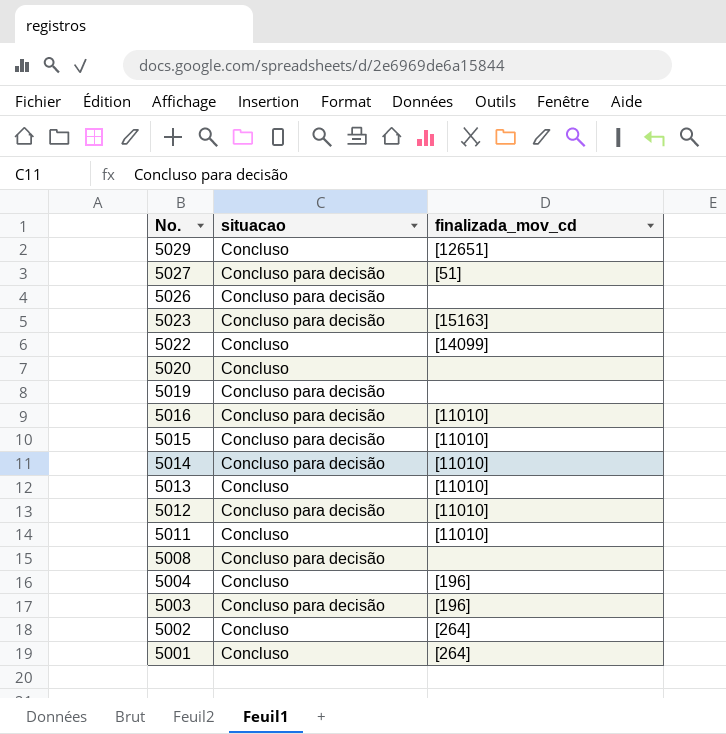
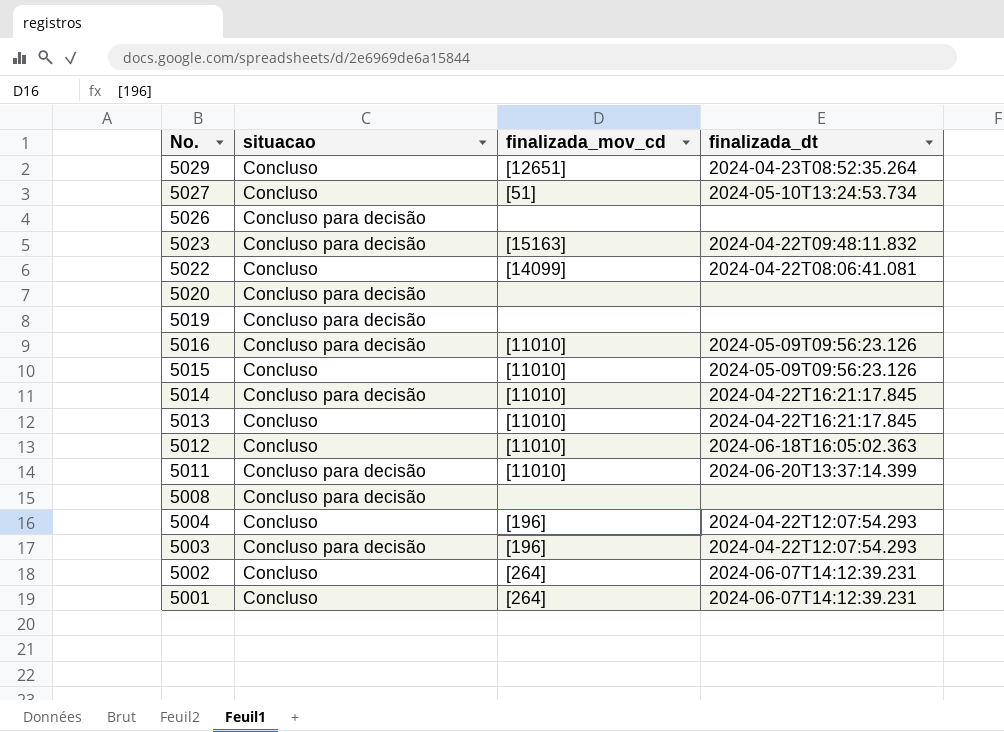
column finalizada_dt | position: none -> 4
5027 | situacao: Concluso para decisão -> Concluso
5020 | situacao: Concluso -> Concluso para decisão
5015 | situacao: Concluso para decisão -> Concluso
5012 | situacao: Concluso para decisão -> Concluso
5011 | situacao: Concluso -> Concluso para decisão

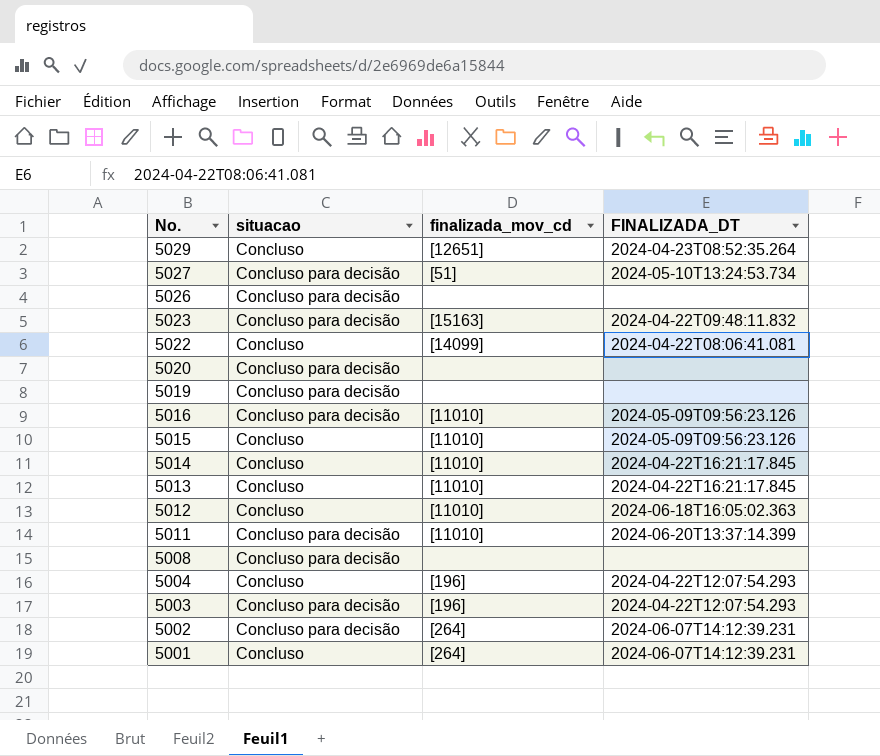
column name: finalizada_dt -> FINALIZADA_DT
5027 | situacao: Concluso -> Concluso para decisão
5014 | situacao: Concluso para decisão -> Concluso
5002 | situacao: Concluso -> Concluso para decisão

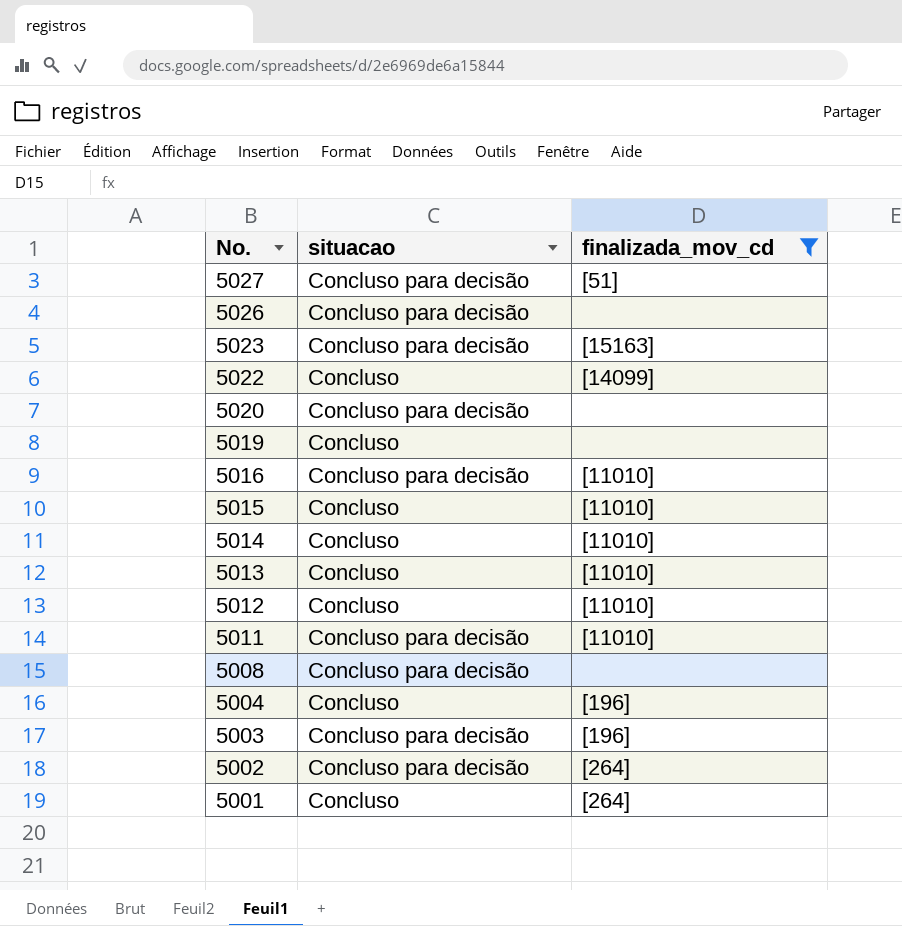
filter: none -> finalizada_mov_cd != [12651]
column FINALIZADA_DT | position: 4 -> none
5019 | situacao: Concluso para decisão -> Concluso

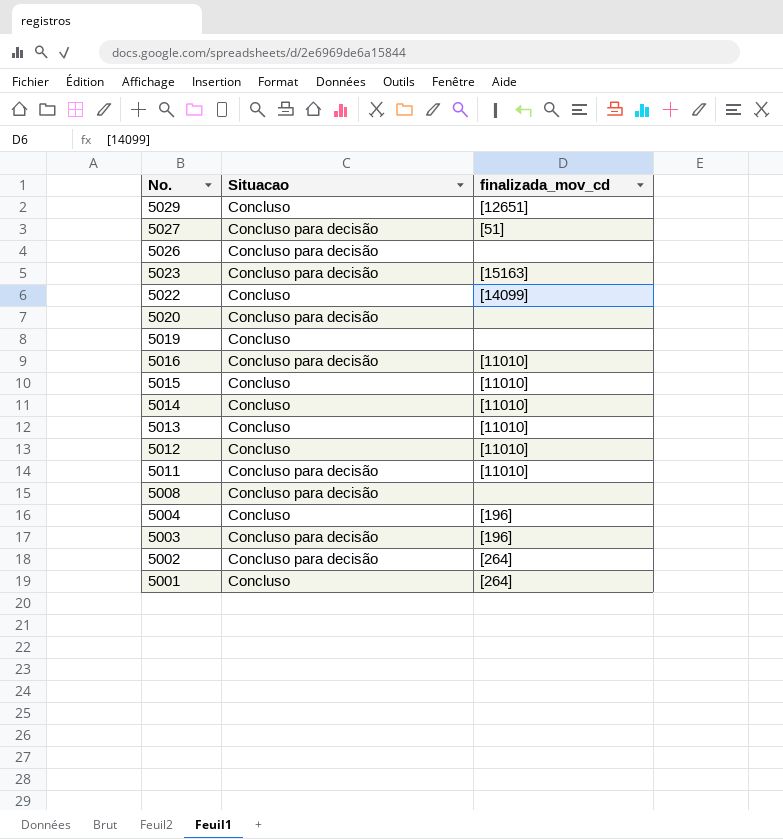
filter: finalizada_mov_cd != [12651] -> none
column name: situacao -> Situacao

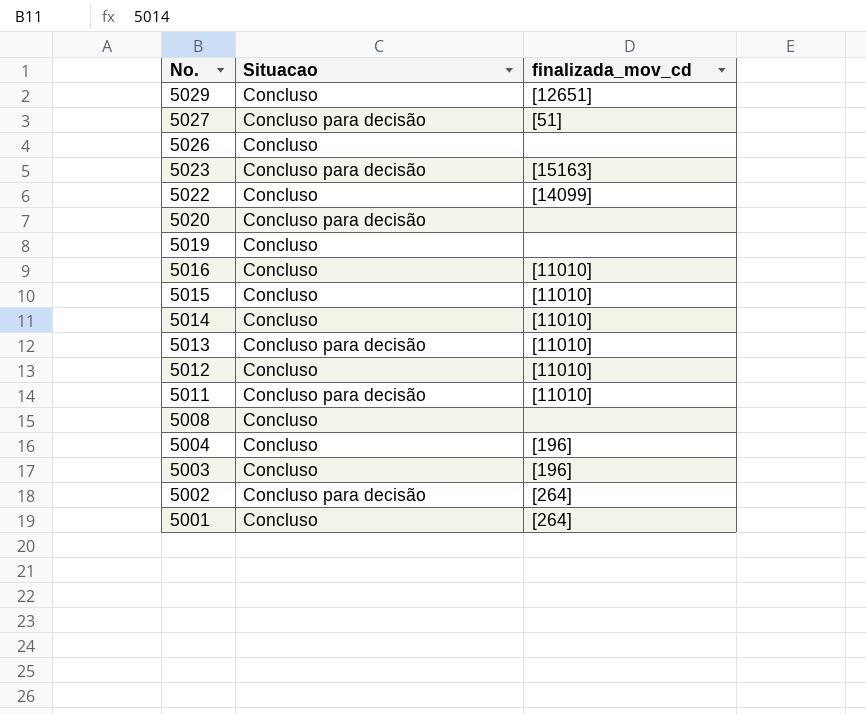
5026 | Situacao: Concluso para decisão -> Concluso
5016 | Situacao: Concluso para decisão -> Concluso
5013 | Situacao: Concluso -> Concluso para decisão
5008 | Situacao: Concluso para decisão -> Concluso
5003 | Situacao: Concluso para decisão -> Concluso

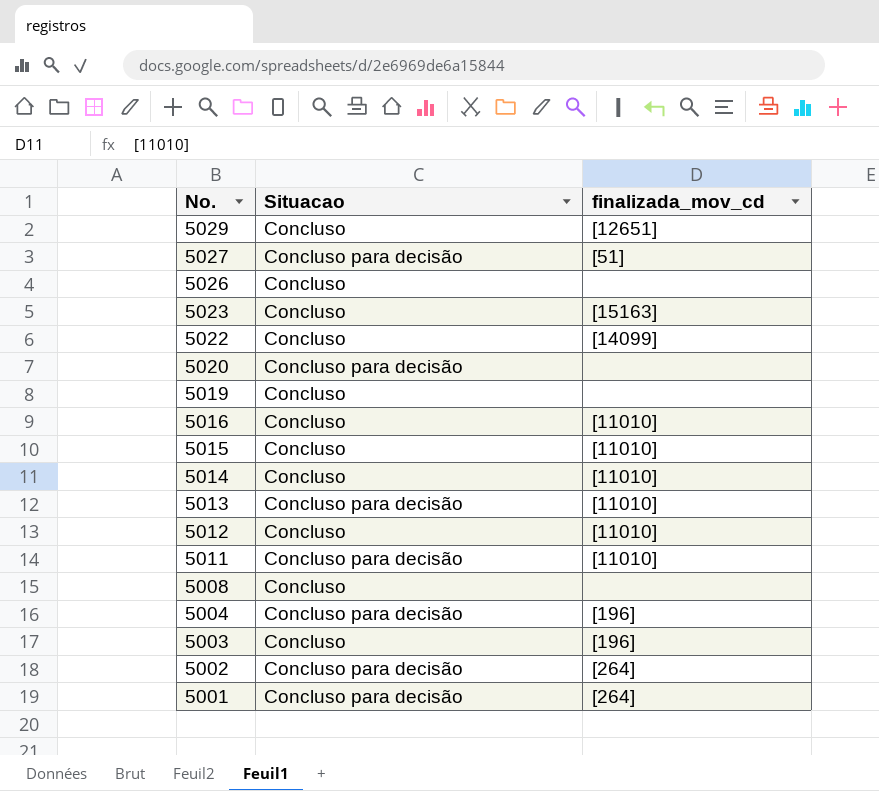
5023 | Situacao: Concluso para decisão -> Concluso
5004 | Situacao: Concluso -> Concluso para decisão
5001 | Situacao: Concluso -> Concluso para decisão

